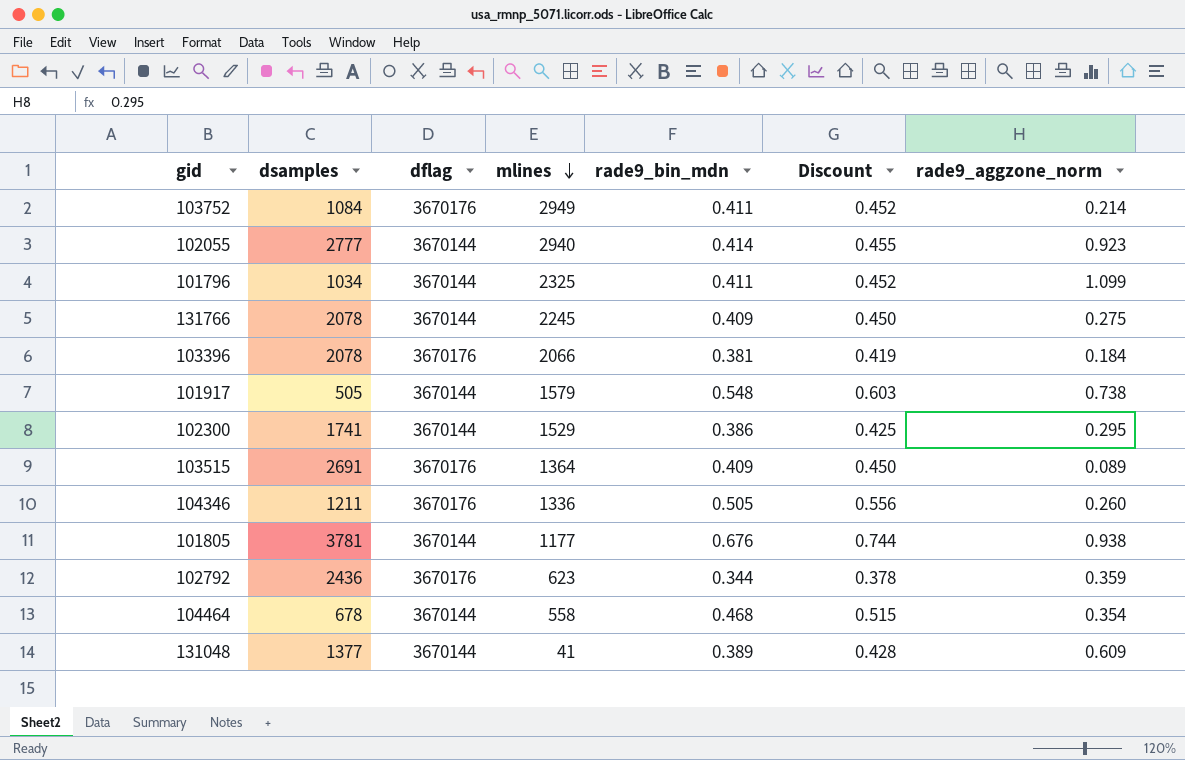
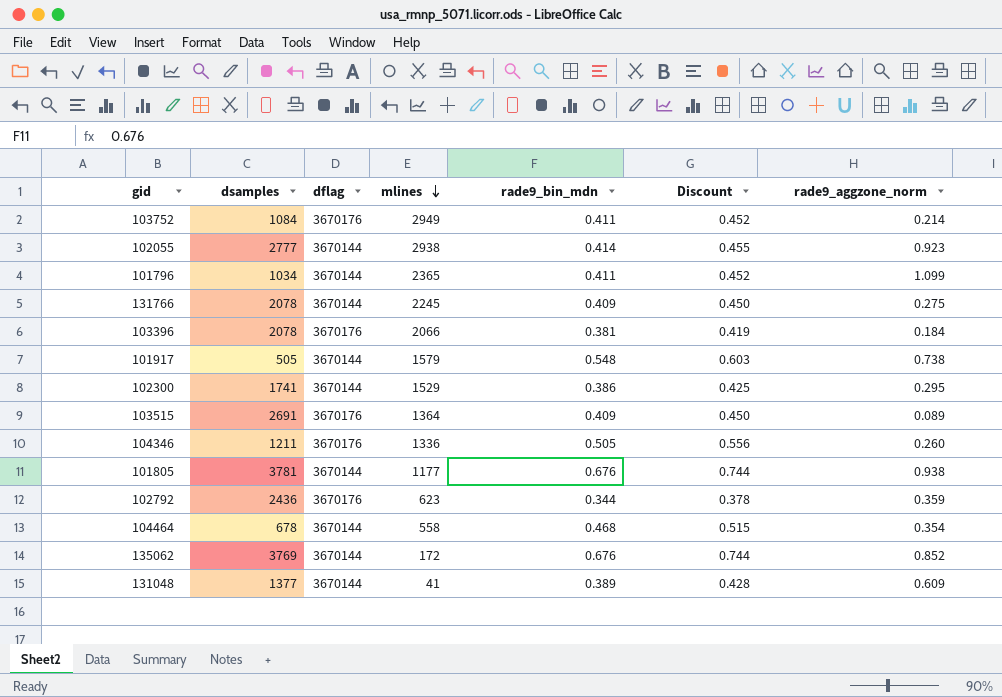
102055 | mlines: 2940 -> 2938
101796 | mlines: 2325 -> 2365
row 135062: none -> 3769 | 3670144 | 172 | 0.676 | 0.744 | 0.852

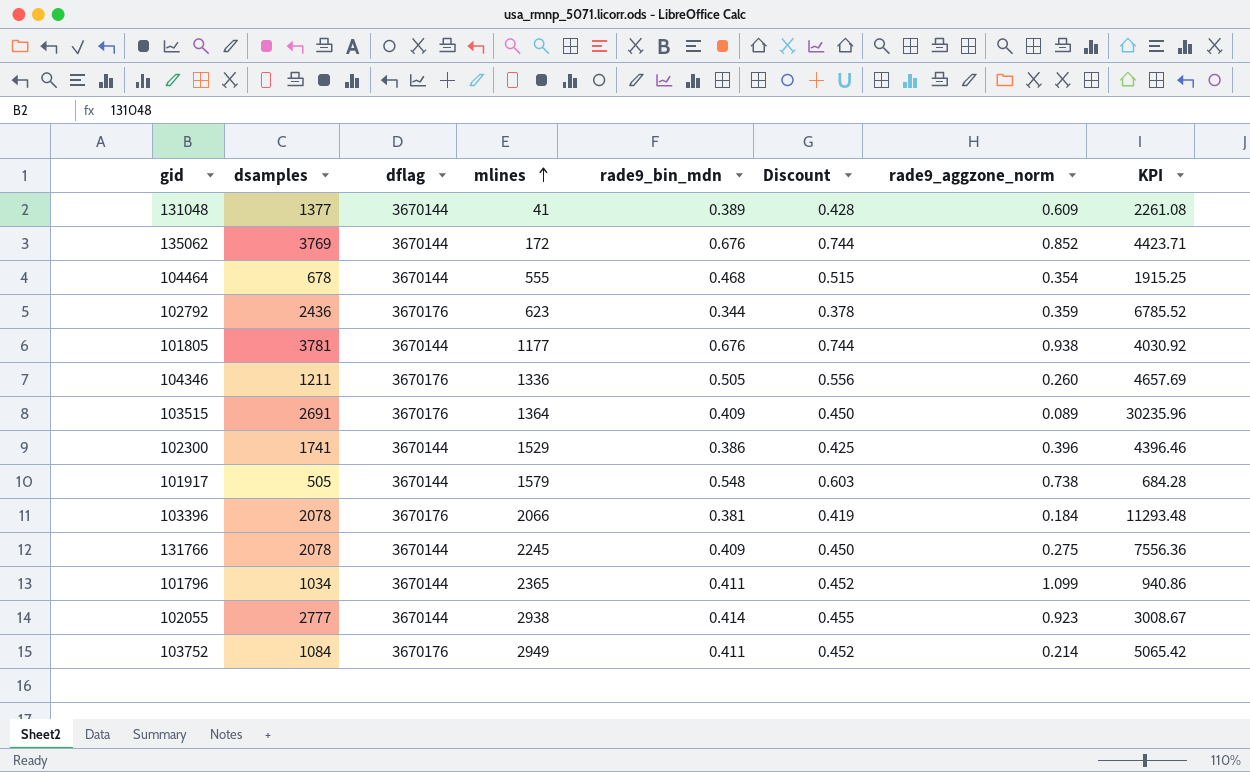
row order: mlines descending -> mlines ascending
column KPI | formula: none -> [dsamples] / [rade9_aggzone_norm]
104464 | mlines: 558 -> 555
102300 | rade9_aggzone_norm: 0.295 -> 0.396

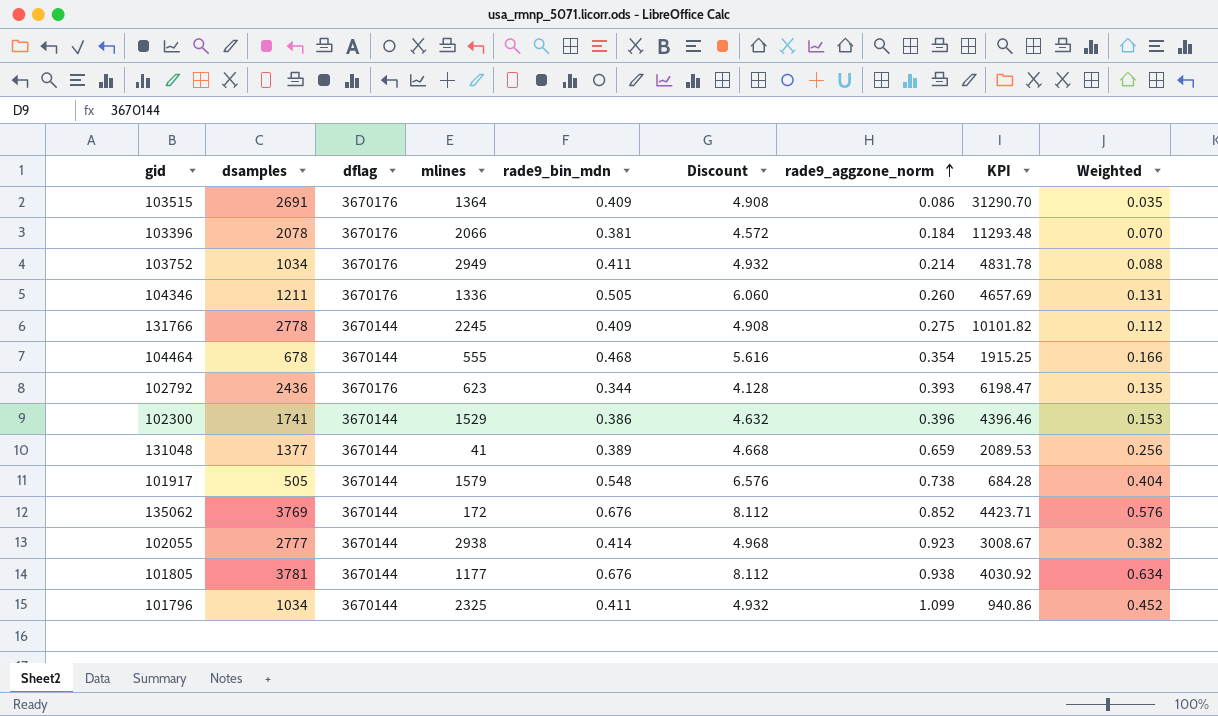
row order: mlines ascending -> rade9_aggzone_norm ascending
column Discount | formula: [rade9_bin_mdn] * 1.1 -> [rade9_bin_mdn] * 12
column Weighted | formula: none -> [rade9_bin_mdn] * [rade9_aggzone_norm]
103515 | rade9_aggzone_norm: 0.089 -> 0.086
103515 | KPI: 30235.96 -> 31290.70
103752 | dsamples: 1084 -> 1034
103752 | KPI: 5065.42 -> 4831.78
131766 | dsamples: 2078 -> 2778
131766 | KPI: 7556.36 -> 10101.82
102792 | rade9_aggzone_norm: 0.359 -> 0.393
102792 | KPI: 6785.52 -> 6198.47
131048 | rade9_aggzone_norm: 0.609 -> 0.659
131048 | KPI: 2261.08 -> 2089.53
101796 | mlines: 2365 -> 2325

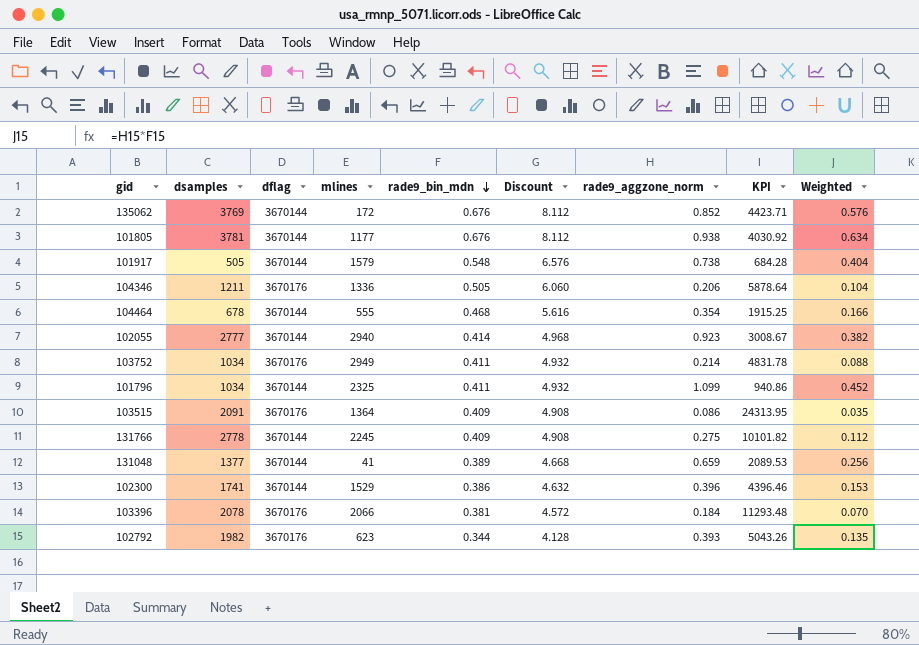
row order: rade9_aggzone_norm ascending -> rade9_bin_mdn descending
104346 | rade9_aggzone_norm: 0.260 -> 0.206
104346 | KPI: 4657.69 -> 5878.64
104346 | Weighted: 0.131 -> 0.104
102055 | mlines: 2938 -> 2940
103515 | dsamples: 2691 -> 2091
103515 | KPI: 31290.70 -> 24313.95
102792 | dsamples: 2436 -> 1982
102792 | KPI: 6198.47 -> 5043.26

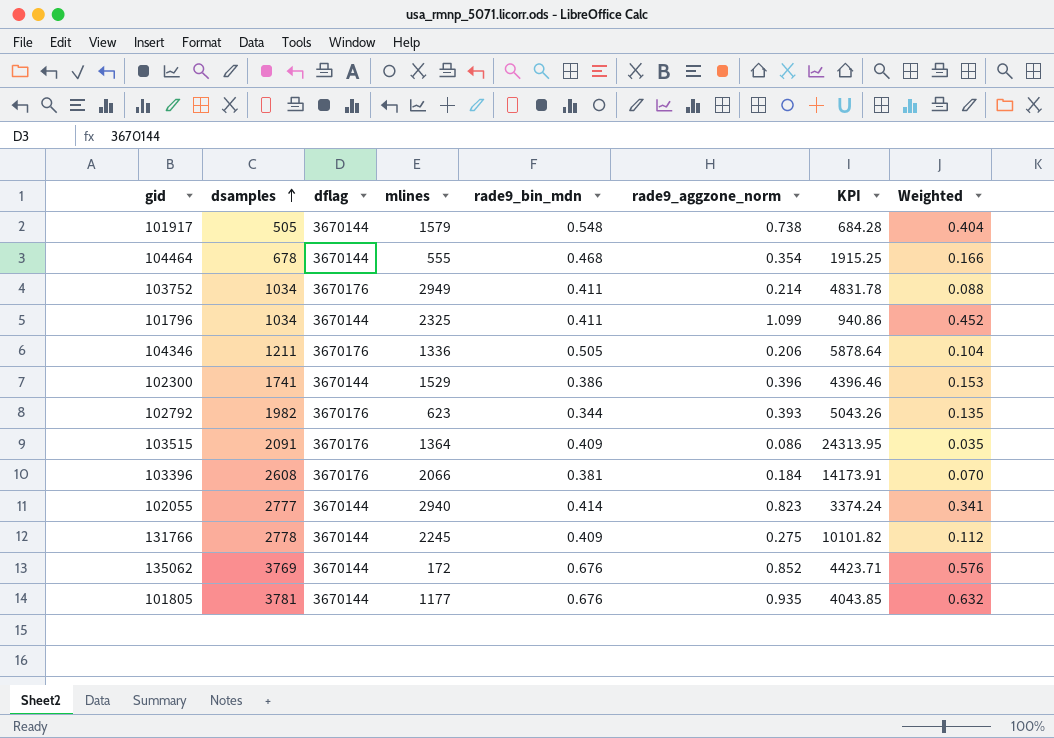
row order: rade9_bin_mdn descending -> dsamples ascending
column Discount | formula: [rade9_bin_mdn] * 12 -> none
row 131048: 1377 | 3670144 | 41 | 0.389 | 4.668 | 0.659 | 2089.53 | 0.256 -> none
103396 | dsamples: 2078 -> 2608
103396 | KPI: 11293.48 -> 14173.91
102055 | rade9_aggzone_norm: 0.923 -> 0.823
102055 | KPI: 3008.67 -> 3374.24
102055 | Weighted: 0.382 -> 0.341
101805 | rade9_aggzone_norm: 0.938 -> 0.935
101805 | KPI: 4030.92 -> 4043.85
101805 | Weighted: 0.634 -> 0.632

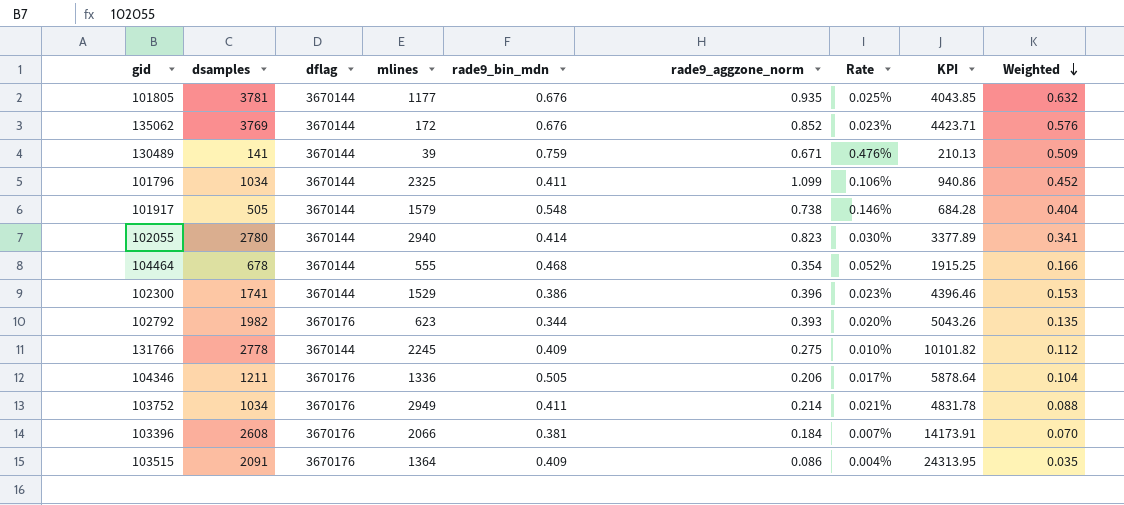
row order: dsamples ascending -> Weighted descending
column Rate | formula: none -> [rade9_aggzone_norm] / [dsamples]
row 130489: none -> 141 | 3670144 | 39 | 0.759 | 0.671 | 0.476% | 210.13 | 0.509
102055 | dsamples: 2777 -> 2780
102055 | KPI: 3374.24 -> 3377.89

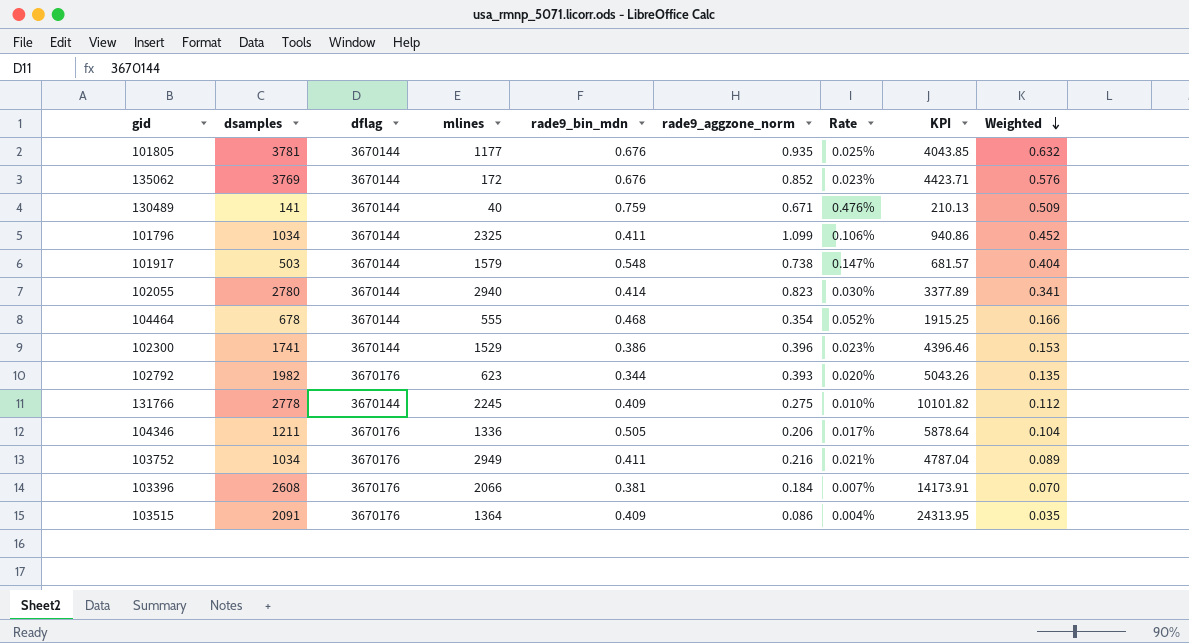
130489 | mlines: 39 -> 40
101917 | dsamples: 505 -> 503
101917 | Rate: 0.146% -> 0.147%
101917 | KPI: 684.28 -> 681.57
103752 | rade9_aggzone_norm: 0.214 -> 0.216
103752 | KPI: 4831.78 -> 4787.04
103752 | Weighted: 0.088 -> 0.089

